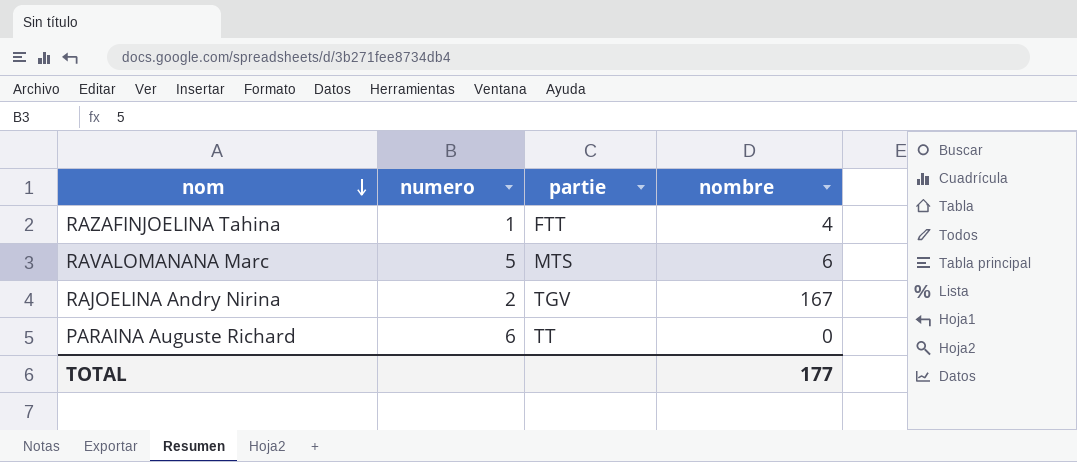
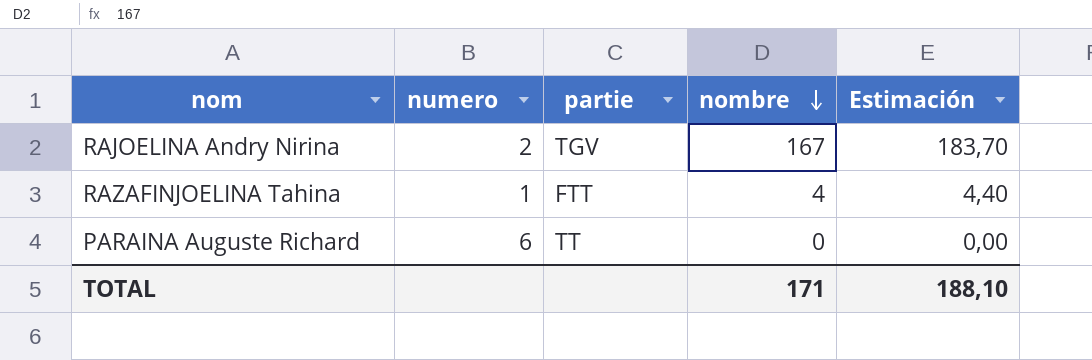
row order: nom descending -> nombre descending
column Estimación | formula: none -> [nombre] * 1,1
row RAVALOMANANA Marc: 5 | MTS | 6 -> none
TOTAL | nombre: 177 -> 171

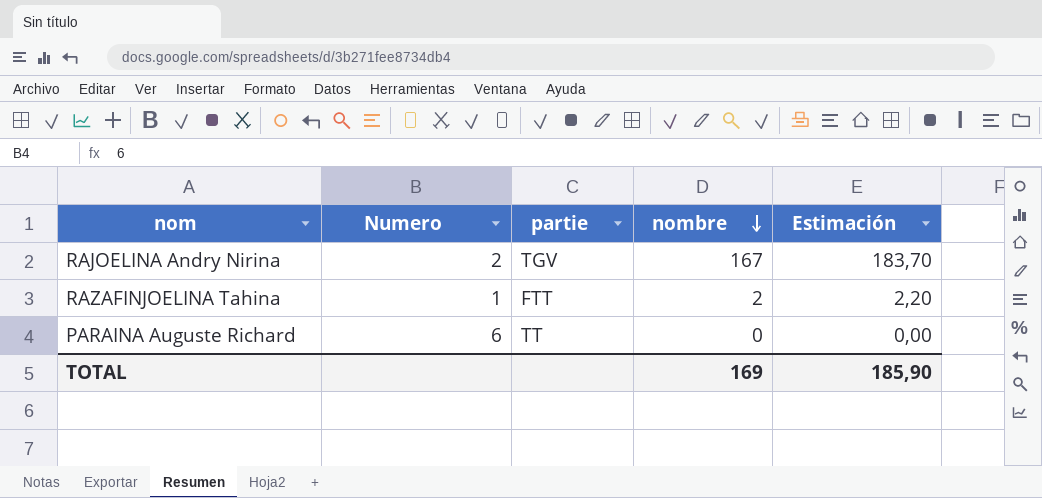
column name: numero -> Numero
RAZAFINJOELINA Tahina | nombre: 4 -> 2
RAZAFINJOELINA Tahina | Estimación: 4,40 -> 2,20
TOTAL | nombre: 171 -> 169
TOTAL | Estimación: 188,10 -> 185,90

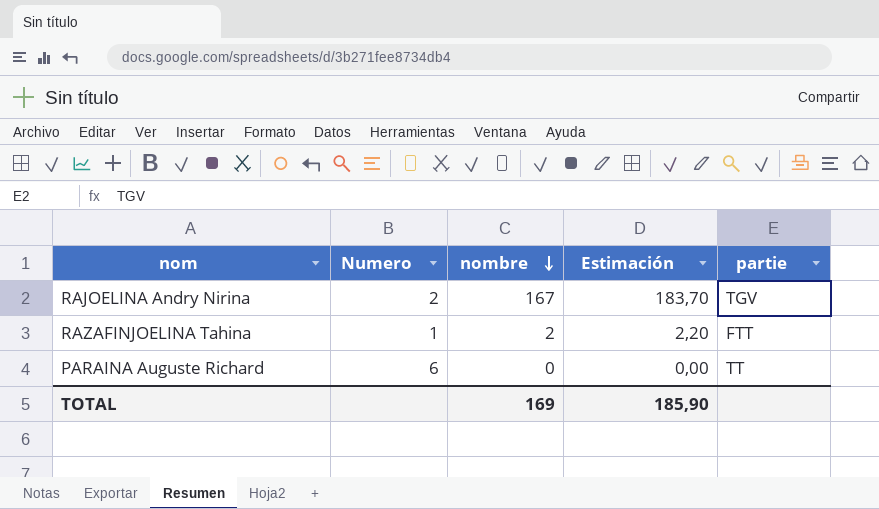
column partie | position: 3 -> 5

